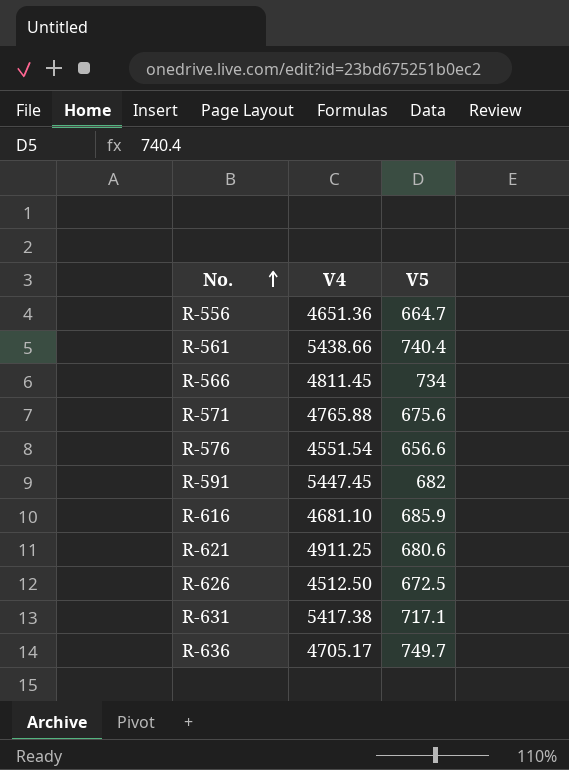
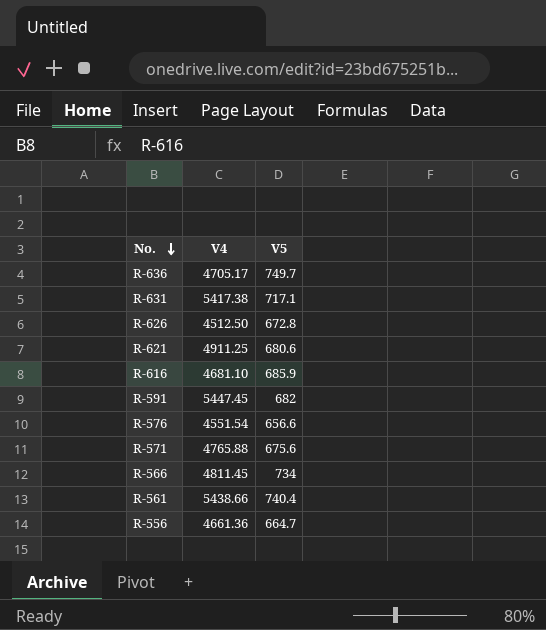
row order: No. ascending -> No. descending
R-626 | V5: 672.5 -> 672.8
R-556 | V4: 4651.36 -> 4661.36

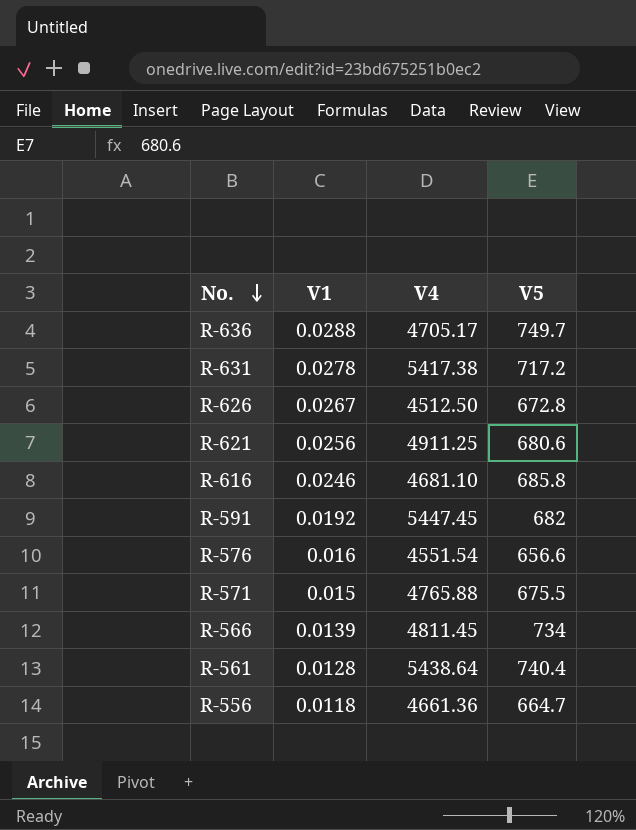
column V1 | position: none -> 2
R-631 | V5: 717.1 -> 717.2
R-616 | V5: 685.9 -> 685.8
R-571 | V5: 675.6 -> 675.5
R-561 | V4: 5438.66 -> 5438.64

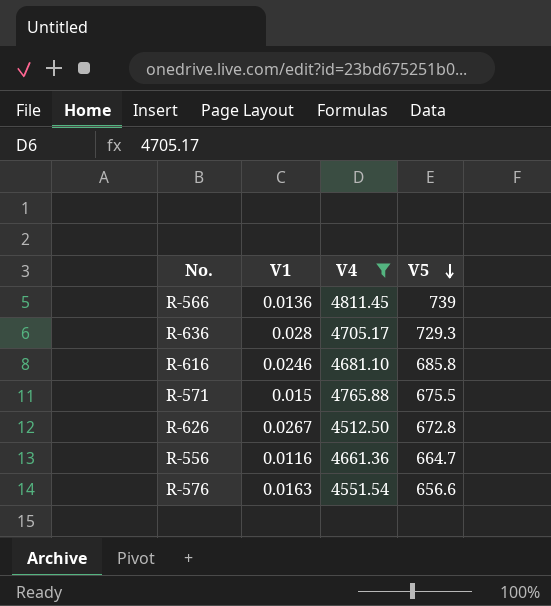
filter: none -> V4 <= 4811.45
row order: No. descending -> V5 descending
R-566 | V1: 0.0139 -> 0.0136
R-566 | V5: 734 -> 739
R-636 | V1: 0.0288 -> 0.028
R-636 | V5: 749.7 -> 729.3
R-556 | V1: 0.0118 -> 0.0116
R-576 | V1: 0.016 -> 0.0163

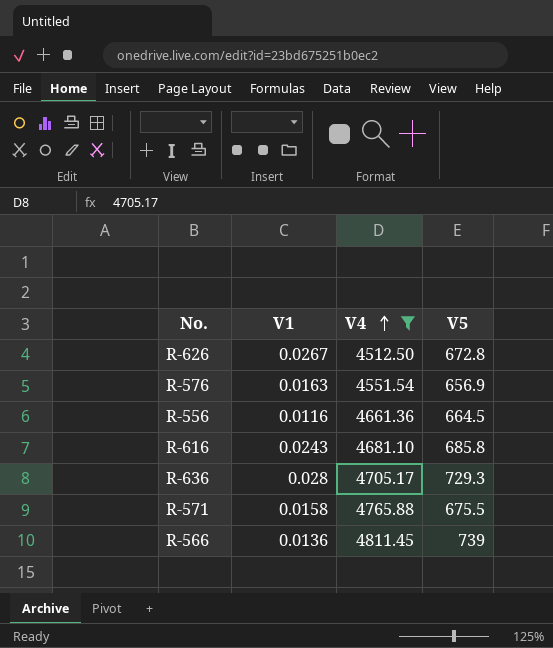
row order: V5 descending -> V4 ascending
R-576 | V5: 656.6 -> 656.9
R-556 | V5: 664.7 -> 664.5
R-616 | V1: 0.0246 -> 0.0243
R-571 | V1: 0.015 -> 0.0158

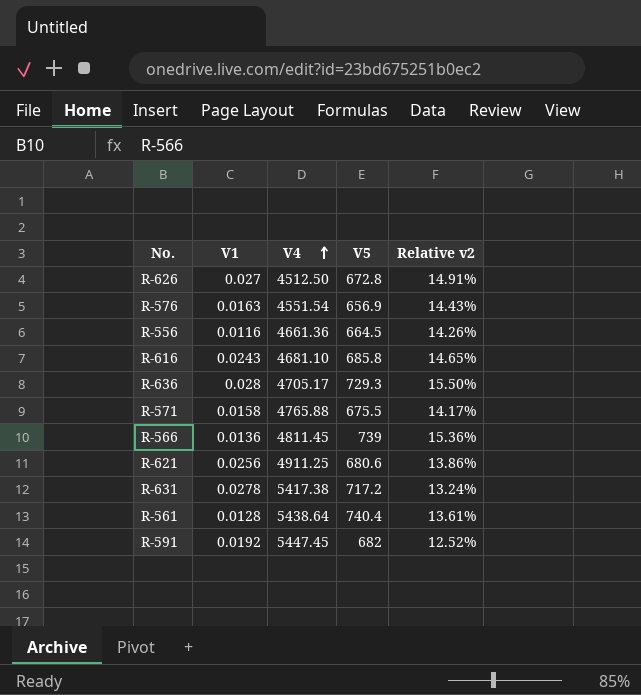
filter: V4 <= 4811.45 -> none
column Relative v2 | formula: none -> [V5] / [V4]
R-626 | V1: 0.0267 -> 0.027

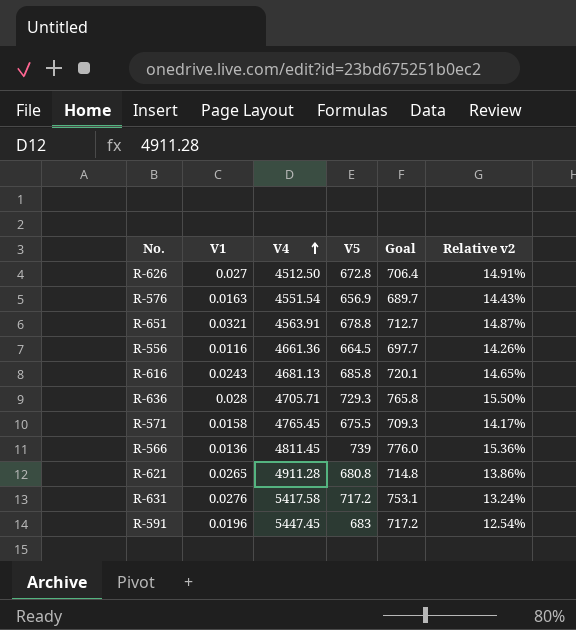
column Goal | formula: none -> [V5] * 1.05
row R-561: 0.0128 | 5438.64 | 740.4 | 13.61% -> none
row R-651: none -> 0.0321 | 4563.91 | 678.8 | 712.7 | 14.87%
R-616 | V4: 4681.10 -> 4681.13
R-636 | V4: 4705.17 -> 4705.71
R-571 | V4: 4765.88 -> 4765.45
R-621 | V1: 0.0256 -> 0.0265
R-621 | V4: 4911.25 -> 4911.28
R-621 | V5: 680.6 -> 680.8
R-631 | V1: 0.0278 -> 0.0276
R-631 | V4: 5417.38 -> 5417.58
R-591 | V1: 0.0192 -> 0.0196
R-591 | V5: 682 -> 683
R-591 | Relative v2: 12.52% -> 12.54%

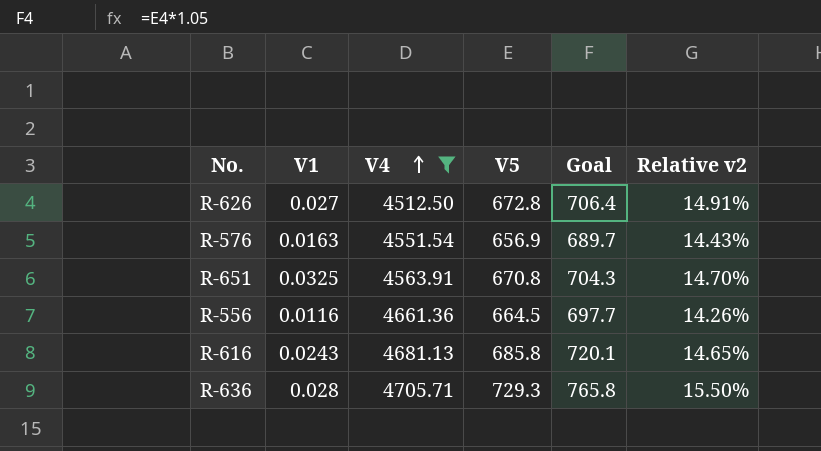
filter: none -> V4 <= 4705.71
R-651 | V1: 0.0321 -> 0.0325
R-651 | V5: 678.8 -> 670.8
R-651 | Goal: 712.7 -> 704.3
R-651 | Relative v2: 14.87% -> 14.70%

